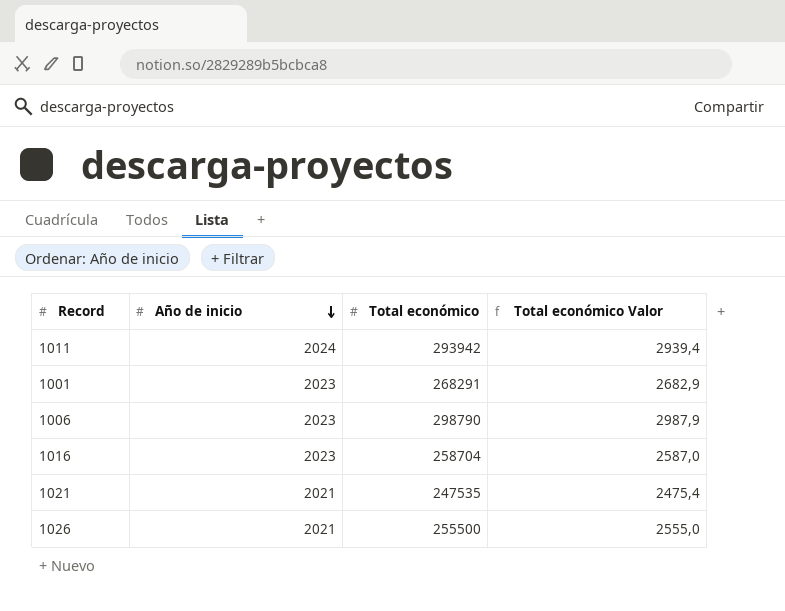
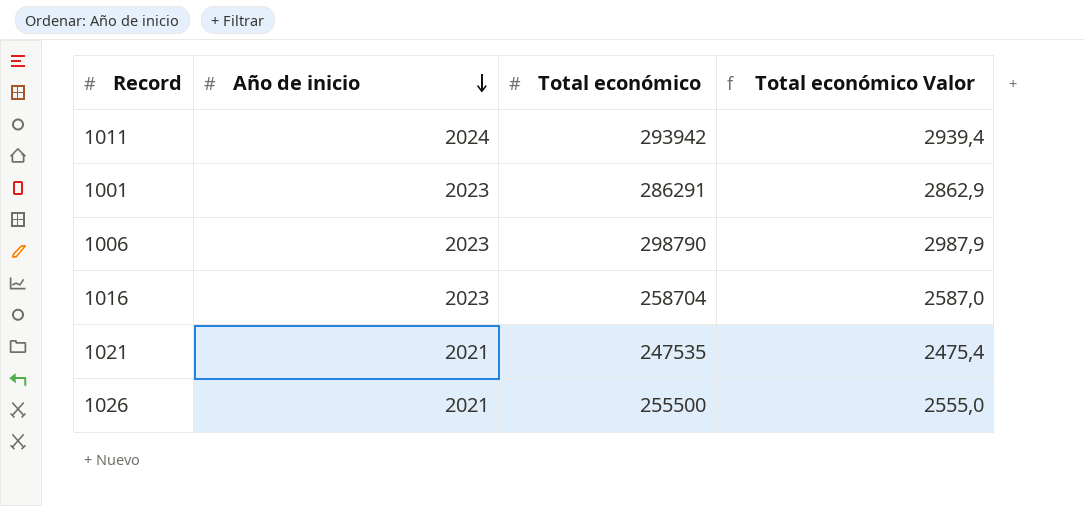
1001 | Total económico: 268291 -> 286291
1001 | Total económico Valor: 2682,9 -> 2862,9

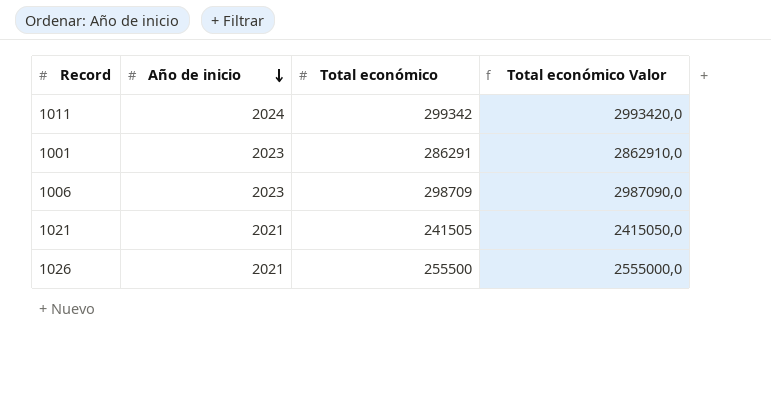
column Total económico Valor | formula: [Total económico] * 0,01 -> [Total económico] * 10
row 1016: 2023 | 258704 | 2587,0 -> none
1011 | Total económico: 293942 -> 299342
1006 | Total económico: 298790 -> 298709
1021 | Total económico: 247535 -> 241505

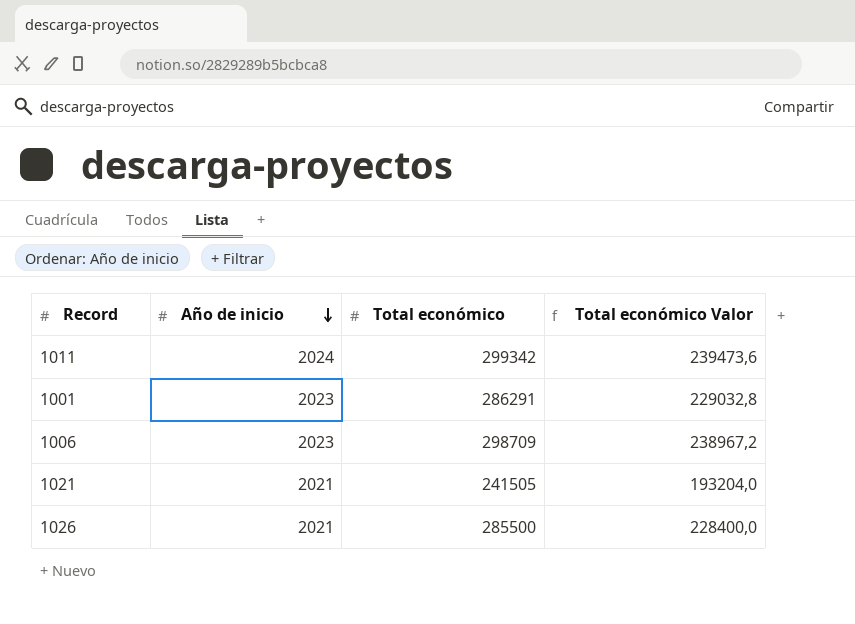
column Total económico Valor | formula: [Total económico] * 10 -> [Total económico] * 0,8
1026 | Total económico: 255500 -> 285500

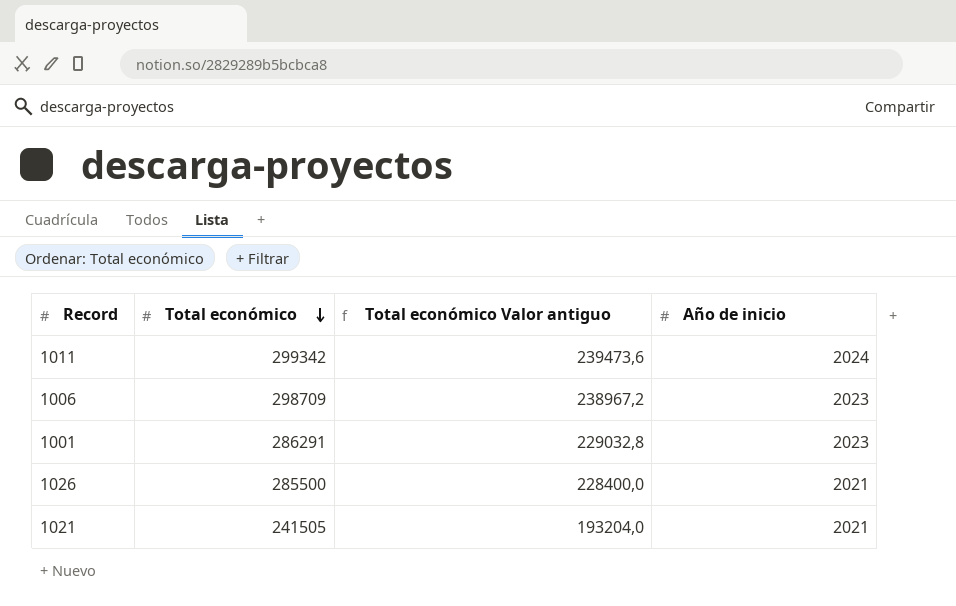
row order: Año de inicio descending -> Total económico descending
column name: Total económico Valor -> Total económico Valor antiguo
column Año de inicio | position: 2 -> 4

